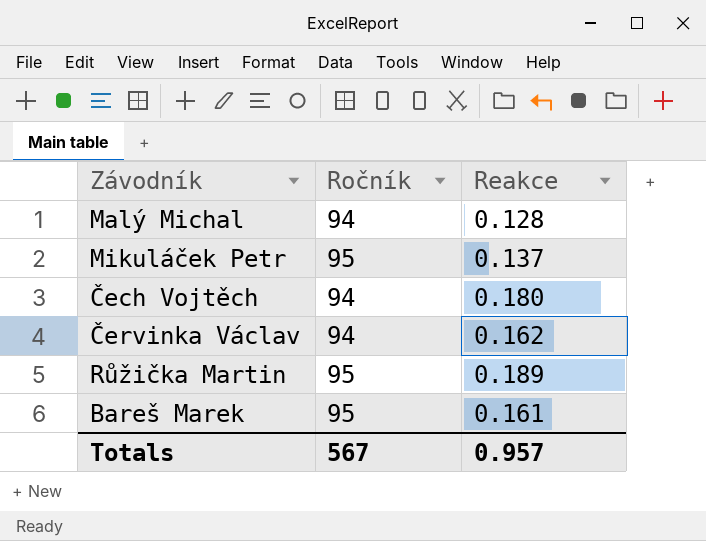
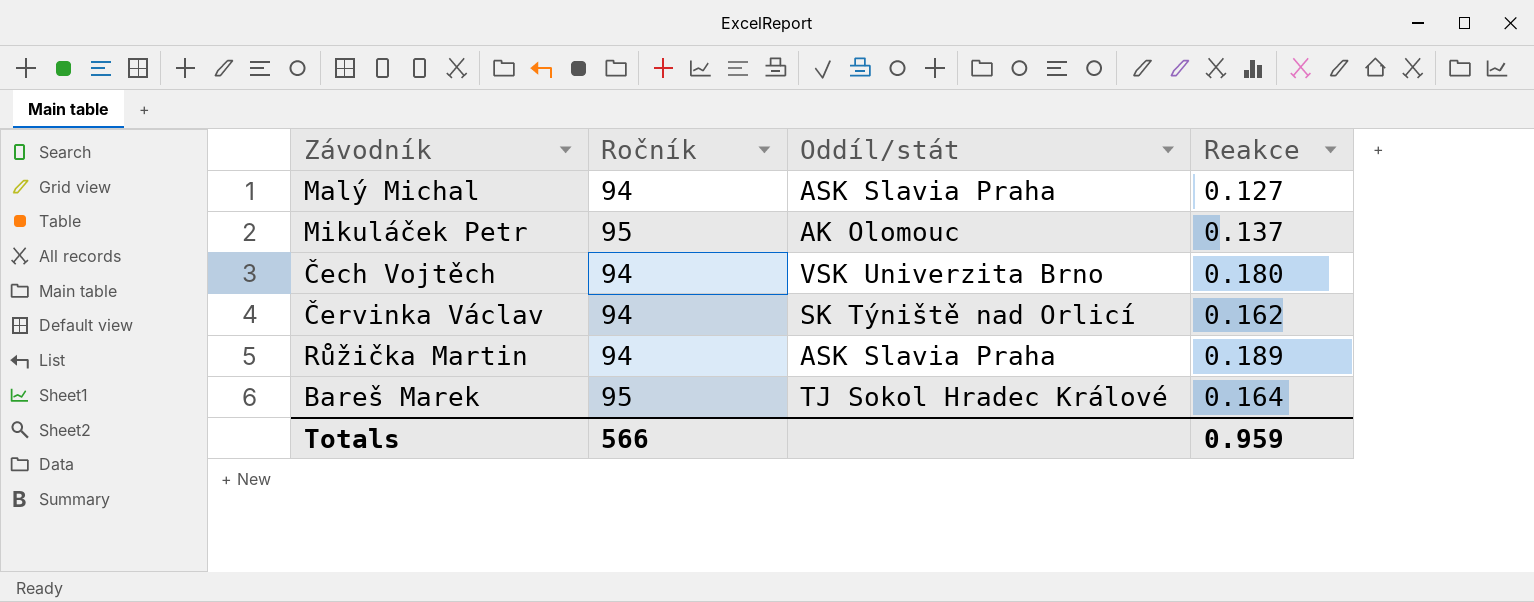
column Oddíl/stát | position: none -> 3
Malý Michal | Reakce: 0.128 -> 0.127
Růžička Martin | Ročník: 95 -> 94
Bareš Marek | Reakce: 0.161 -> 0.164
Totals | Ročník: 567 -> 566
Totals | Reakce: 0.957 -> 0.959

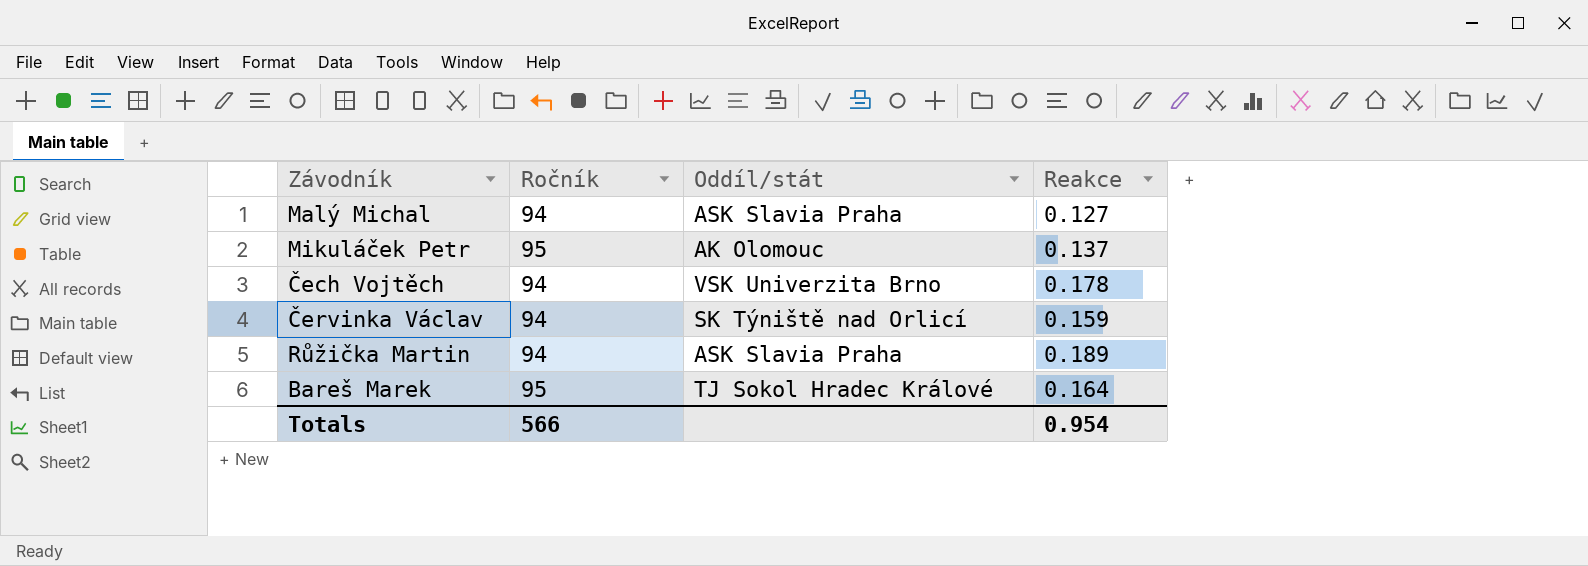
Čech Vojtěch | Reakce: 0.180 -> 0.178
Červinka Václav | Reakce: 0.162 -> 0.159
Totals | Reakce: 0.959 -> 0.954

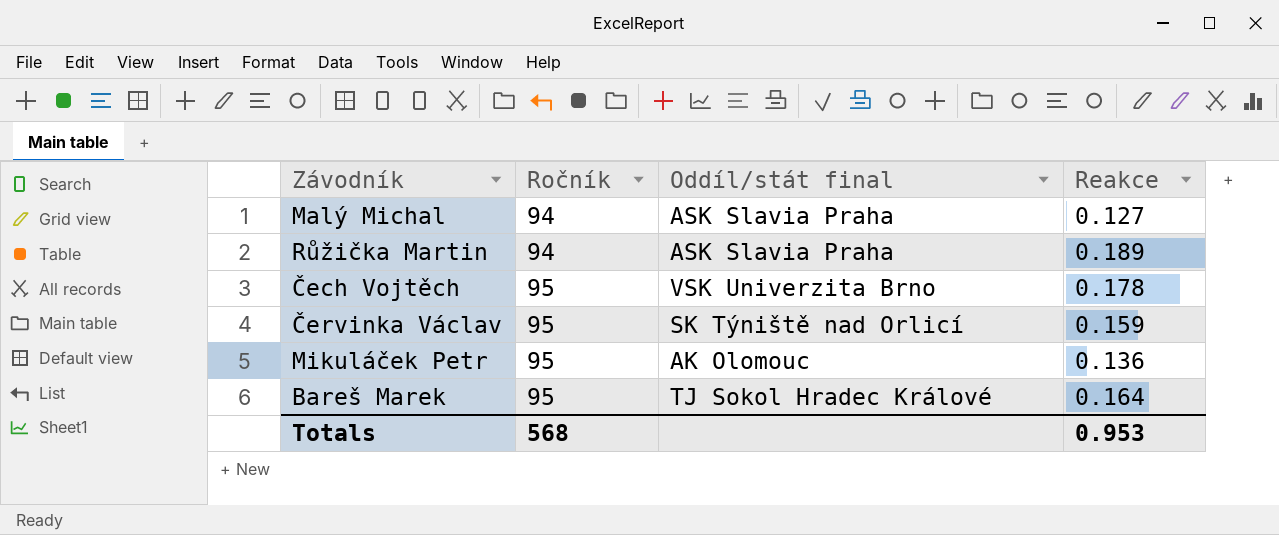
row order: none -> Ročník ascending
column name: Oddíl/stát -> Oddíl/stát final
Čech Vojtěch | Ročník: 94 -> 95
Červinka Václav | Ročník: 94 -> 95
Mikuláček Petr | Reakce: 0.137 -> 0.136
Totals | Ročník: 566 -> 568
Totals | Reakce: 0.954 -> 0.953

